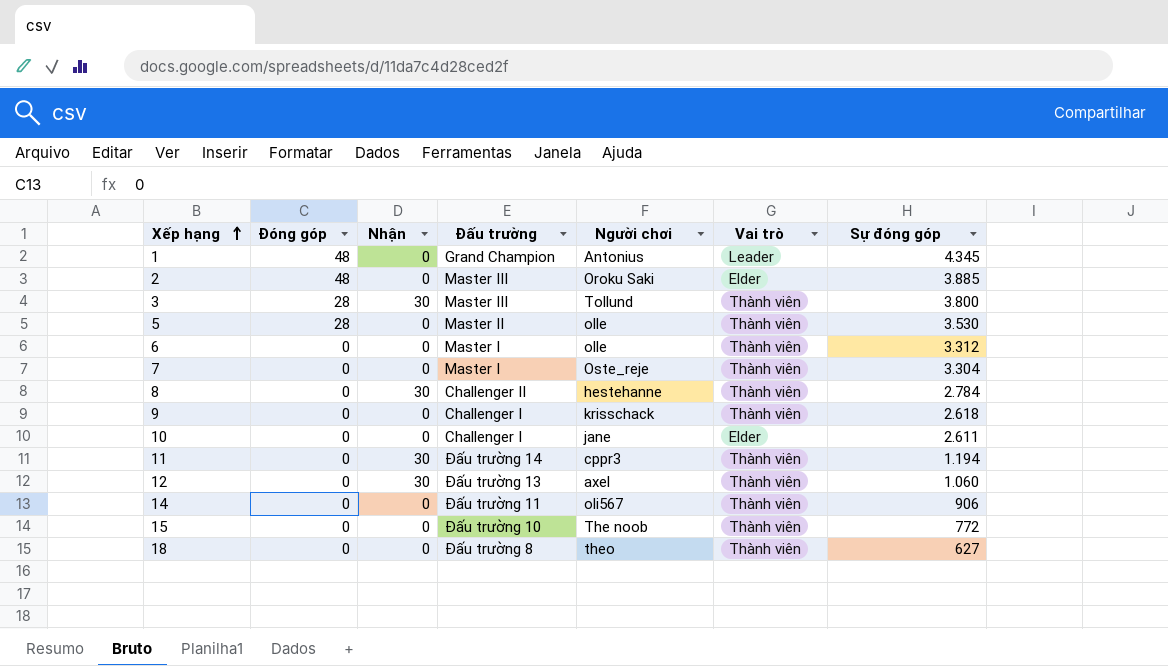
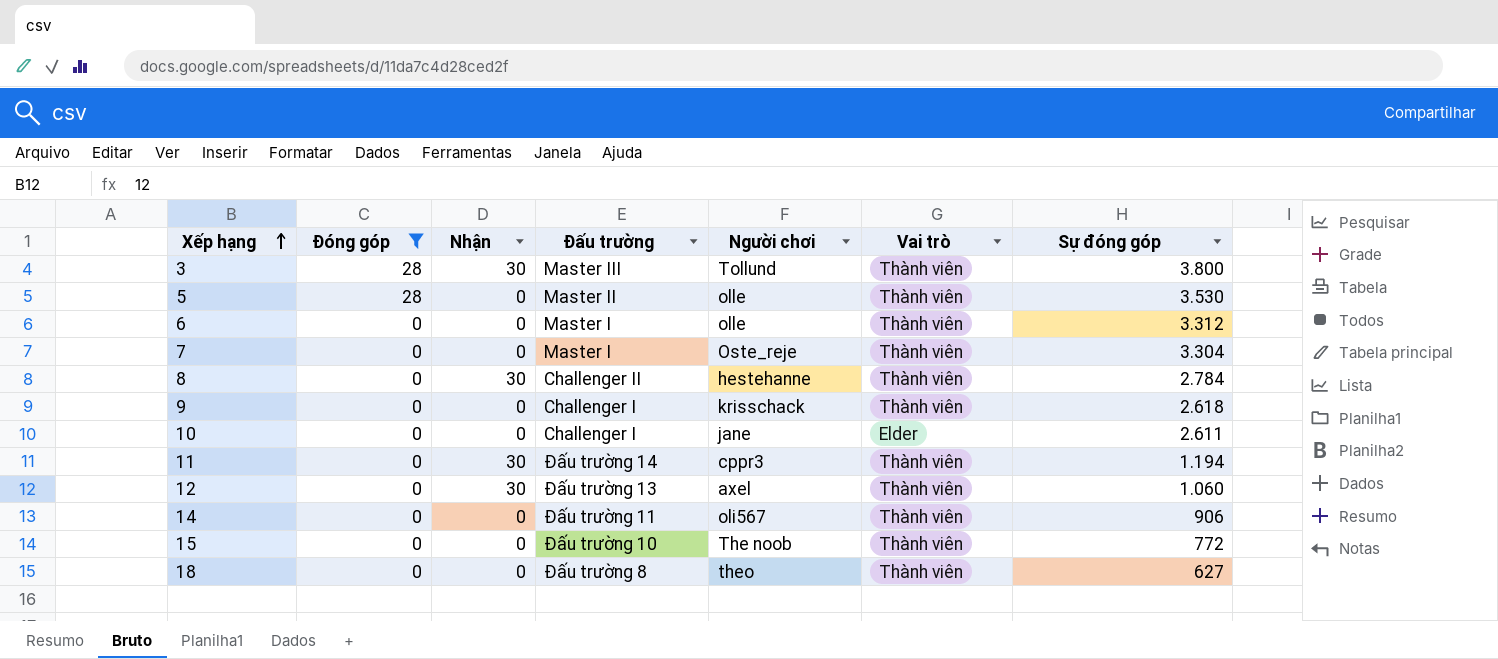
filter: none -> Đóng góp != 48

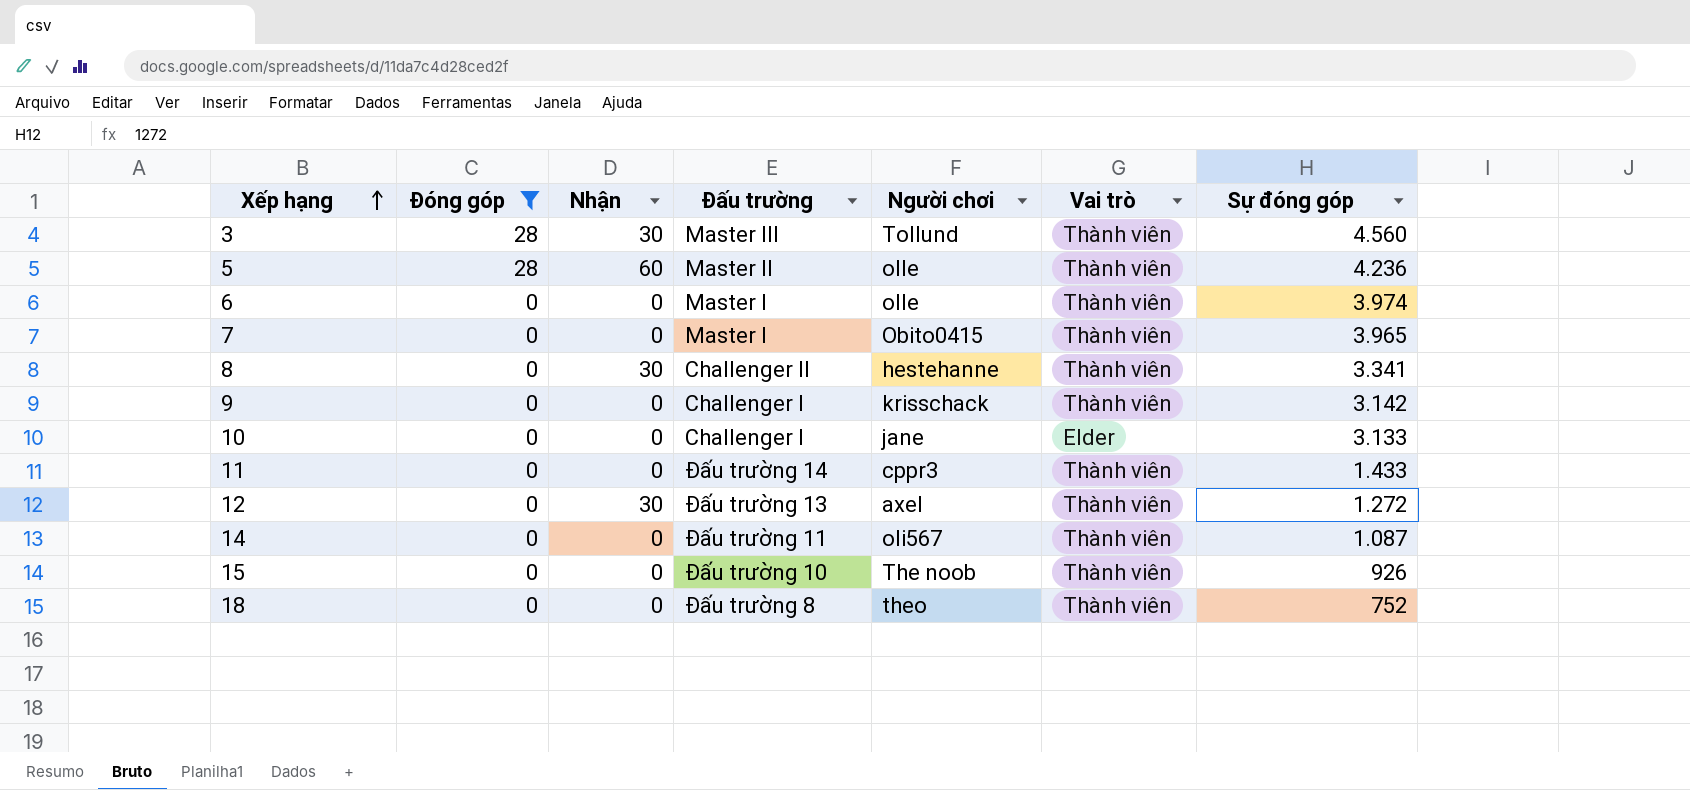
3 | Sự đóng góp: 3.800 -> 4.560
5 | Nhận: 0 -> 60
5 | Sự đóng góp: 3.530 -> 4.236
6 | Sự đóng góp: 3.312 -> 3.974
7 | Người chơi: Oste_reje -> Obito0415
7 | Sự đóng góp: 3.304 -> 3.965
8 | Sự đóng góp: 2.784 -> 3.341
9 | Sự đóng góp: 2.618 -> 3.142
10 | Sự đóng góp: 2.611 -> 3.133
11 | Nhận: 30 -> 0
11 | Sự đóng góp: 1.194 -> 1.433
12 | Sự đóng góp: 1.060 -> 1.272
14 | Sự đóng góp: 906 -> 1.087
15 | Sự đóng góp: 772 -> 926
18 | Sự đóng góp: 627 -> 752

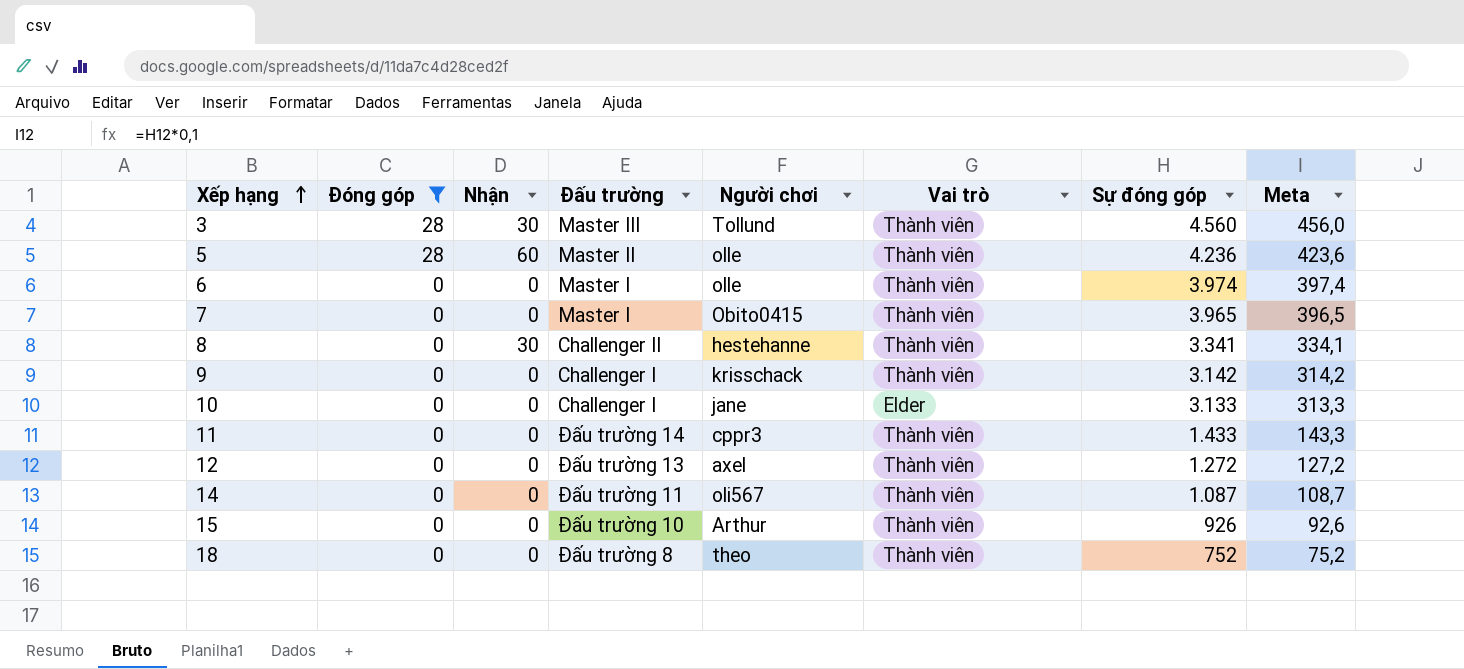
column Meta | formula: none -> [Sự đóng góp] * 0,1
12 | Nhận: 30 -> 0
15 | Người chơi: The noob -> Arthur

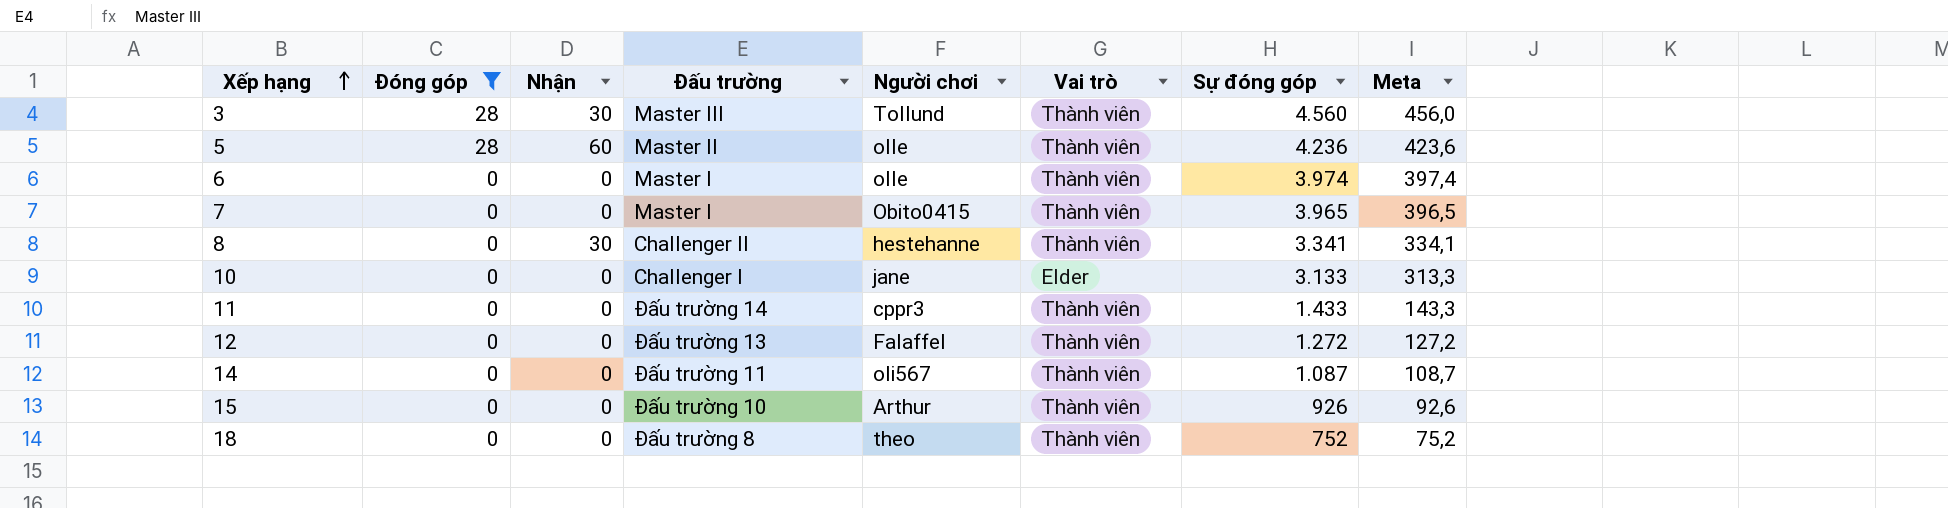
row 9: 0 | 0 | Challenger I | krisschack | Thành viên | 3.142 | 314,2 -> none
12 | Người chơi: axel -> Falaffel

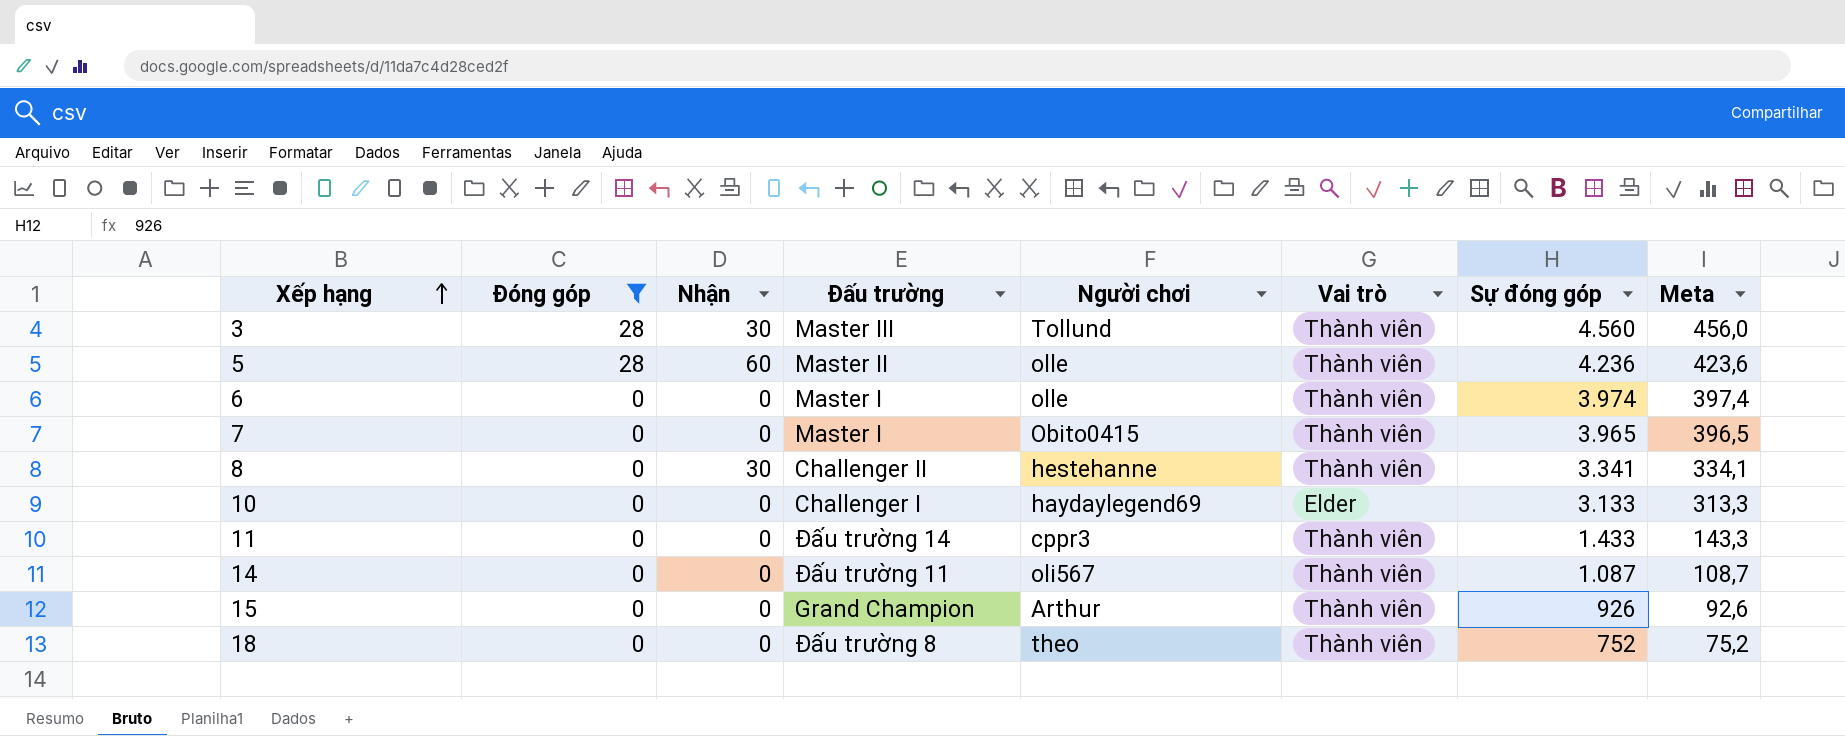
row 12: 0 | 0 | Đấu trường 13 | Falaffel | Thành viên | 1.272 | 127,2 -> none
10 | Người chơi: jane -> haydaylegend69
15 | Đấu trường: Đấu trường 10 -> Grand Champion

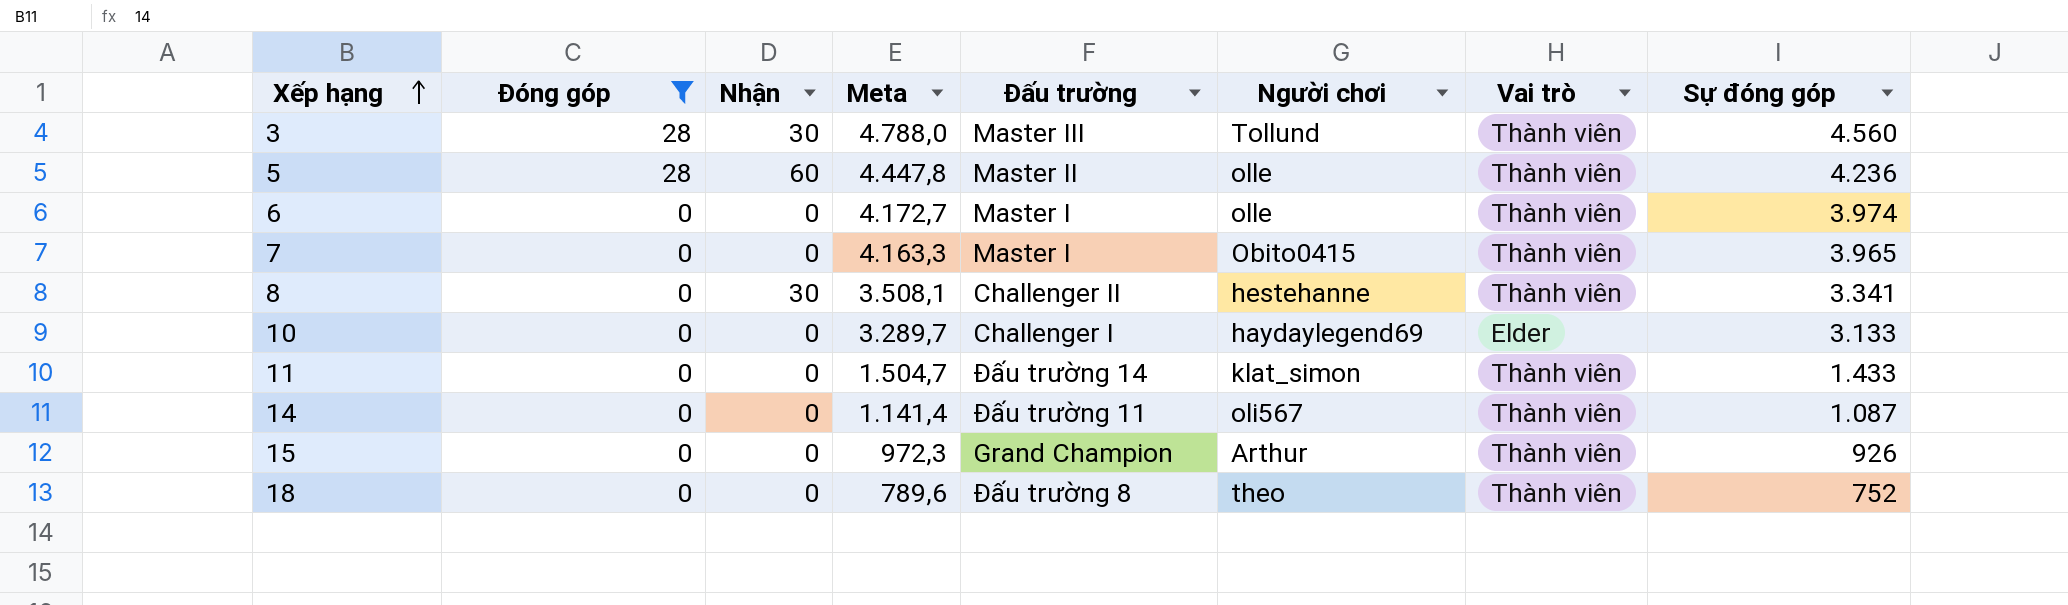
column Meta | formula: [Sự đóng góp] * 0,1 -> [Sự đóng góp] * 1,05
column Meta | position: 8 -> 4
11 | Người chơi: cppr3 -> klat_simon

